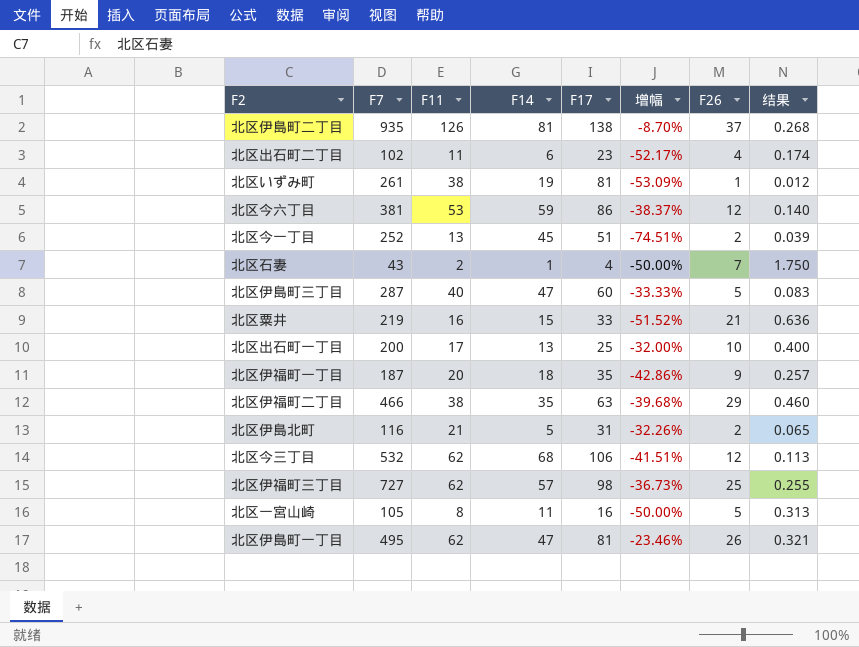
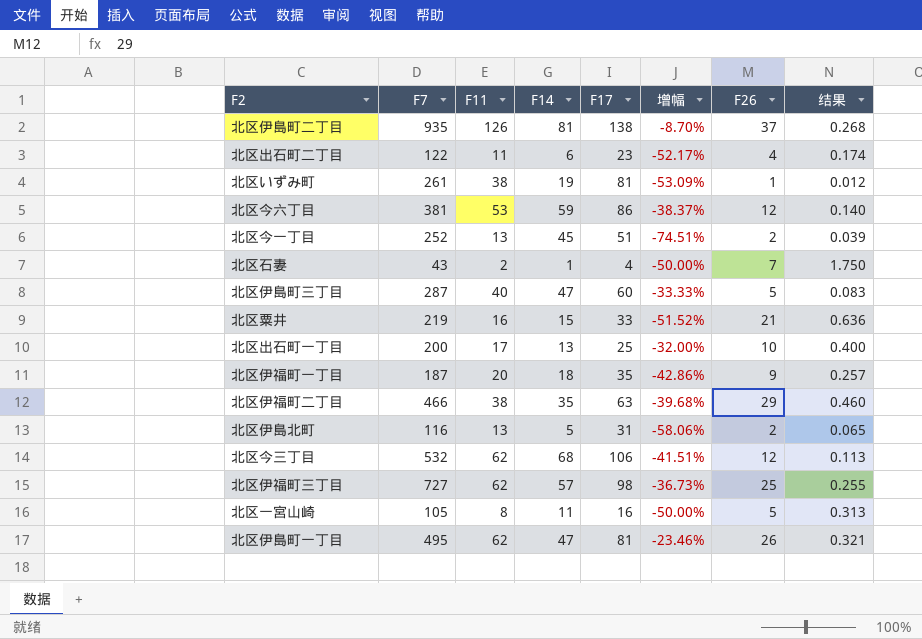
北区出石町二丁目 | F7: 102 -> 122
北区伊島北町 | F11: 21 -> 13
北区伊島北町 | 增幅: -32.26% -> -58.06%

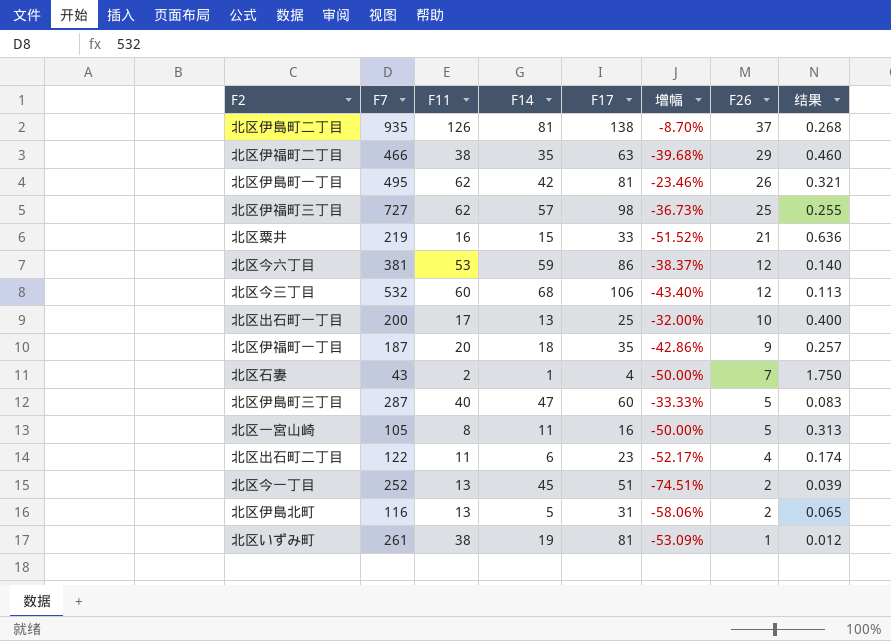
row order: none -> F26 descending
北区伊島町一丁目 | F14: 47 -> 42
北区今三丁目 | F11: 62 -> 60
北区今三丁目 | 增幅: -41.51% -> -43.40%

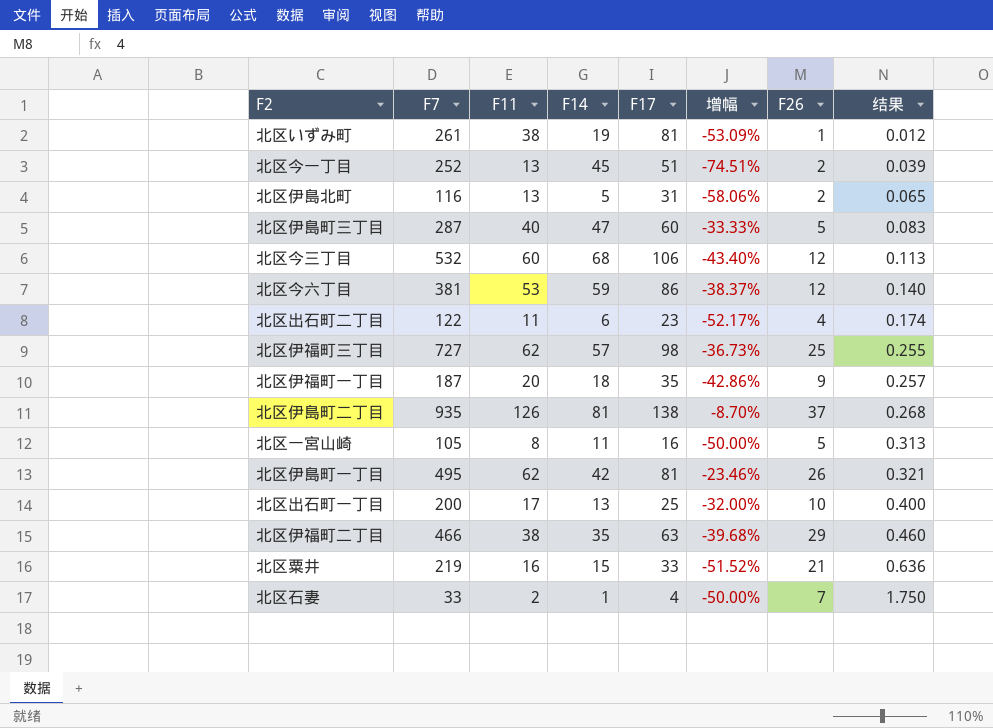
row order: F26 descending -> 结果 ascending
北区石妻 | F7: 43 -> 33

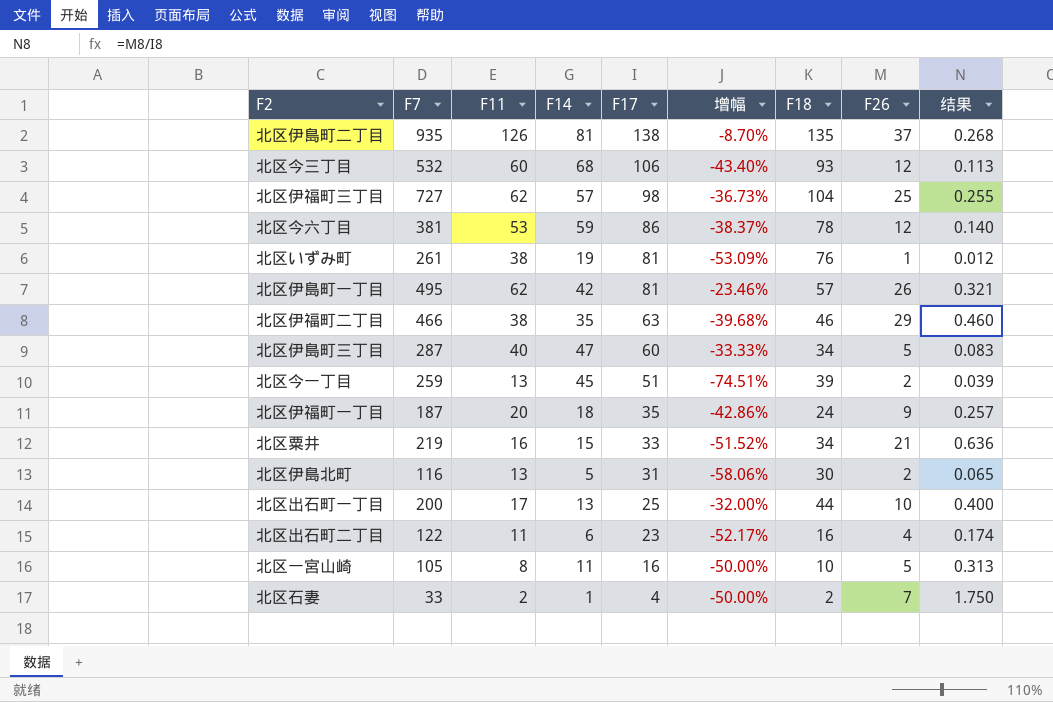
row order: 结果 ascending -> F17 descending
column F18 | position: none -> 7
北区今一丁目 | F7: 252 -> 259

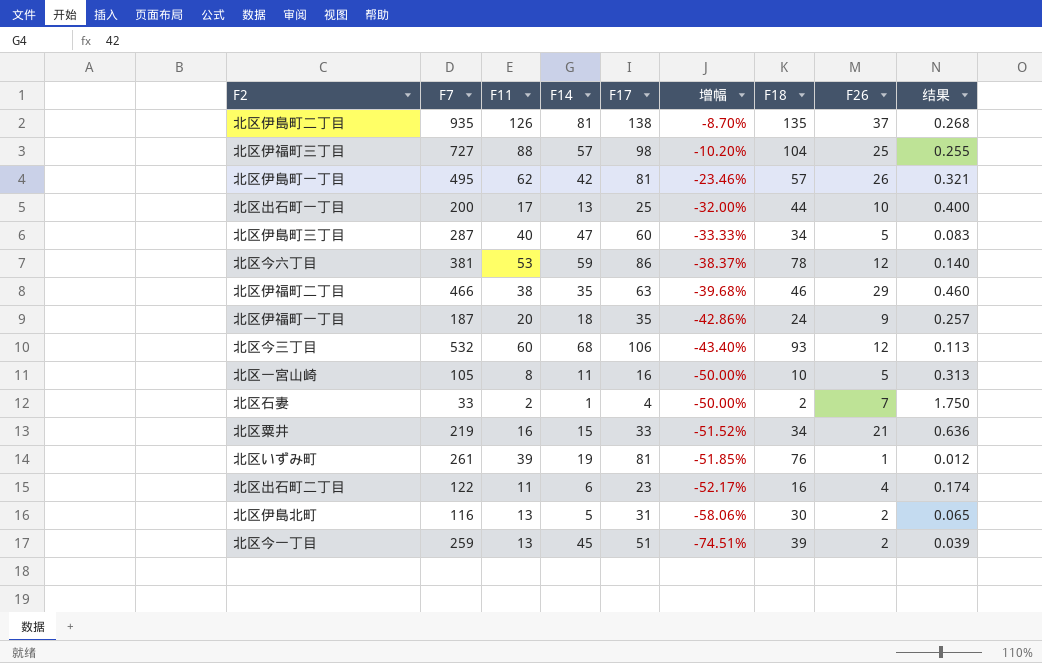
row order: F17 descending -> 增幅 descending
北区伊福町三丁目 | F11: 62 -> 88
北区伊福町三丁目 | 增幅: -36.73% -> -10.20%
北区いずみ町 | F11: 38 -> 39
北区いずみ町 | 增幅: -53.09% -> -51.85%

